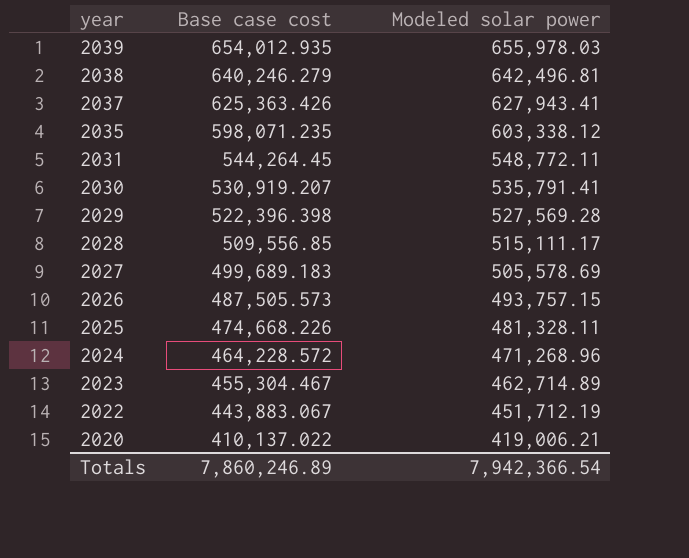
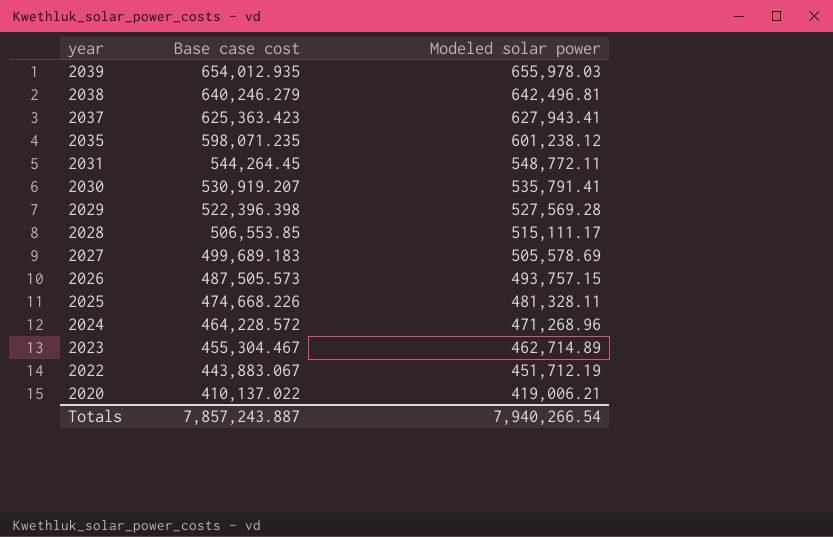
2037 | Base case cost: 625,363.426 -> 625,363.423
2035 | Modeled solar power: 603,338.12 -> 601,238.12
2028 | Base case cost: 509,556.85 -> 506,553.85
Totals | Base case cost: 7,860,246.89 -> 7,857,243.887
Totals | Modeled solar power: 7,942,366.54 -> 7,940,266.54

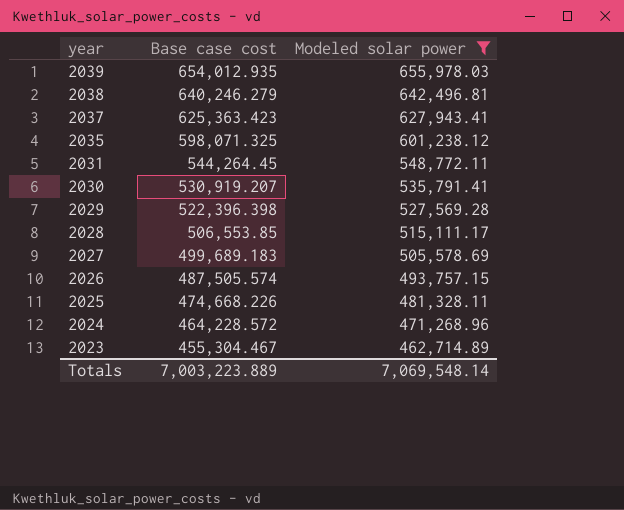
filter: none -> Modeled solar power >= 462,714.89
2035 | Base case cost: 598,071.235 -> 598,071.325
2026 | Base case cost: 487,505.573 -> 487,505.574
Totals | Base case cost: 7,857,243.887 -> 7,003,223.889
Totals | Modeled solar power: 7,940,266.54 -> 7,069,548.14

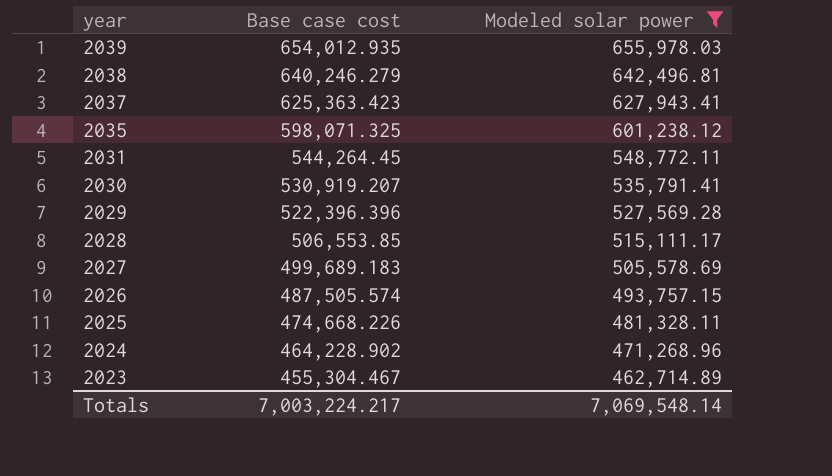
2029 | Base case cost: 522,396.398 -> 522,396.396
2024 | Base case cost: 464,228.572 -> 464,228.902
Totals | Base case cost: 7,003,223.889 -> 7,003,224.217

